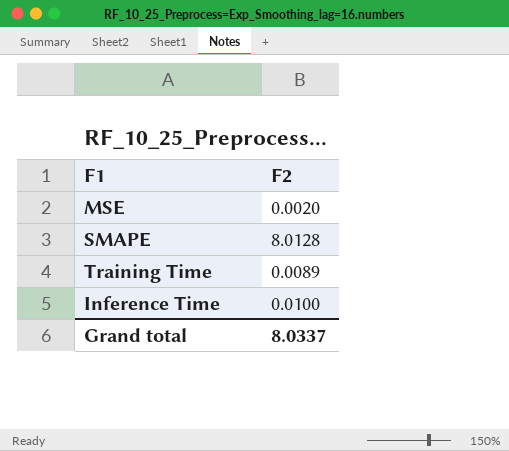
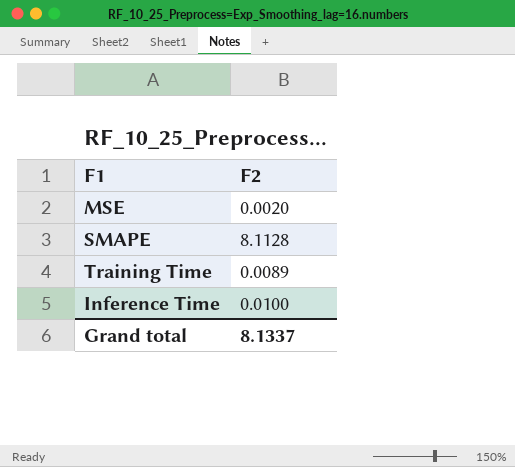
SMAPE | F2: 8.0128 -> 8.1128
Grand total | F2: 8.0337 -> 8.1337

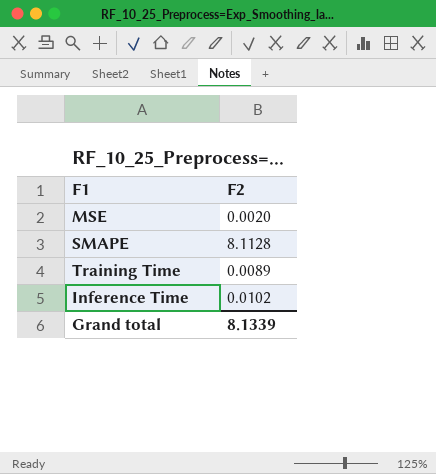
Inference Time | F2: 0.0100 -> 0.0102
Grand total | F2: 8.1337 -> 8.1339

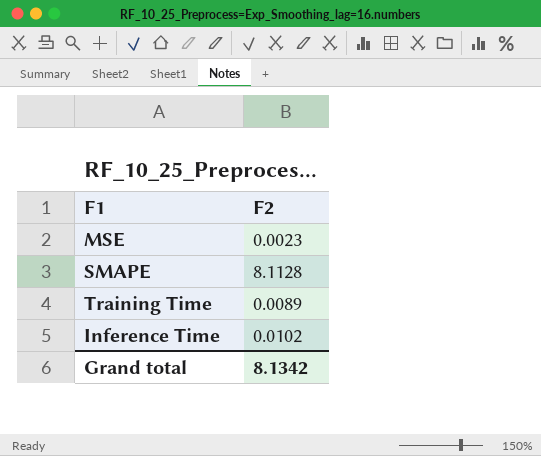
MSE | F2: 0.0020 -> 0.0023
Grand total | F2: 8.1339 -> 8.1342

